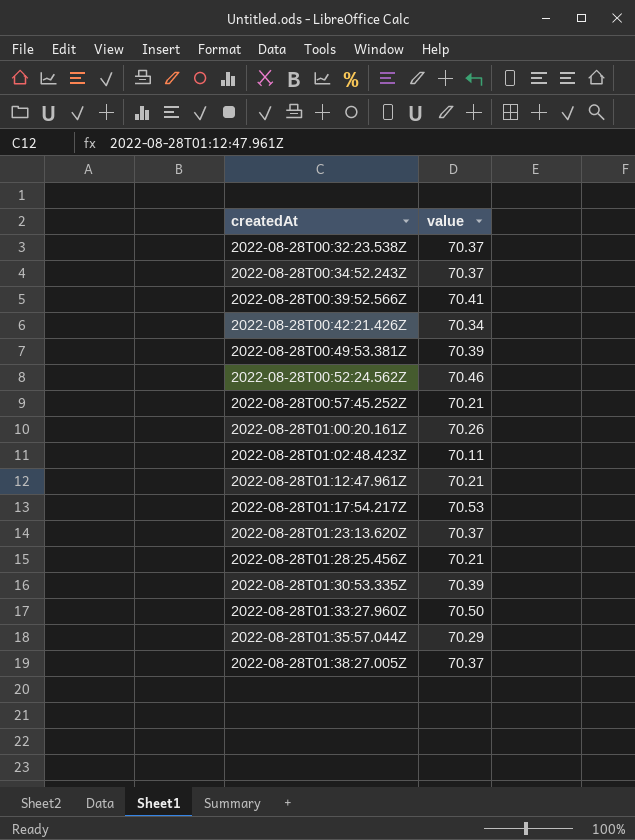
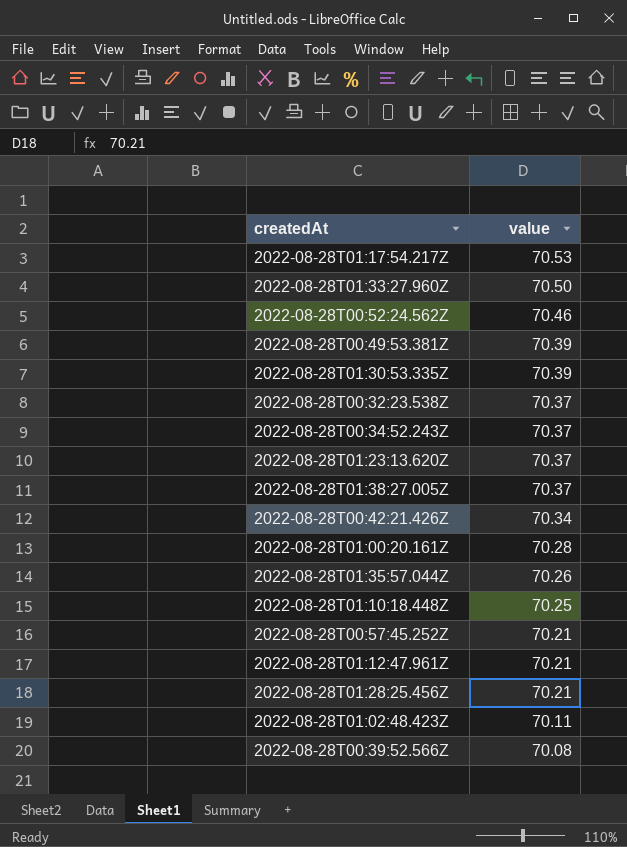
row order: createdAt ascending -> value descending
2022-08-28T01:00:20.161Z | value: 70.26 -> 70.28
2022-08-28T01:35:57.044Z | value: 70.29 -> 70.26
row 2022-08-28T01:10:18.448Z: none -> 70.25
2022-08-28T00:39:52.566Z | value: 70.41 -> 70.08

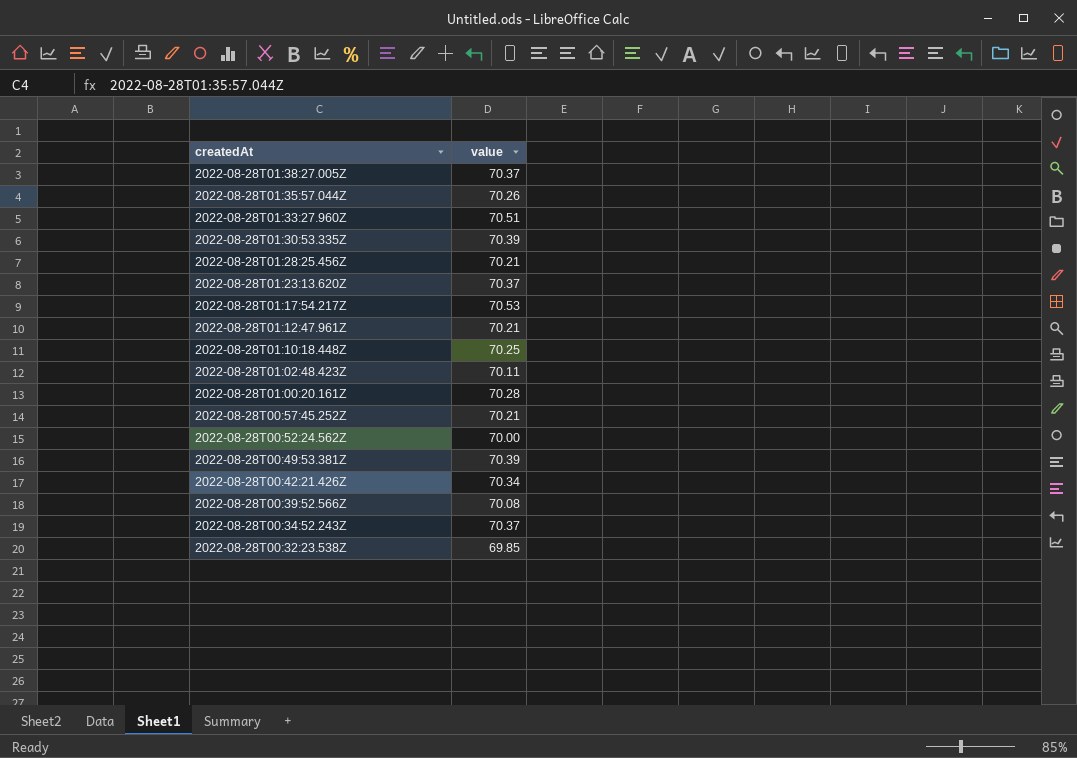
row order: value descending -> createdAt descending
2022-08-28T01:33:27.960Z | value: 70.50 -> 70.51
2022-08-28T00:52:24.562Z | value: 70.46 -> 70.00
2022-08-28T00:32:23.538Z | value: 70.37 -> 69.85

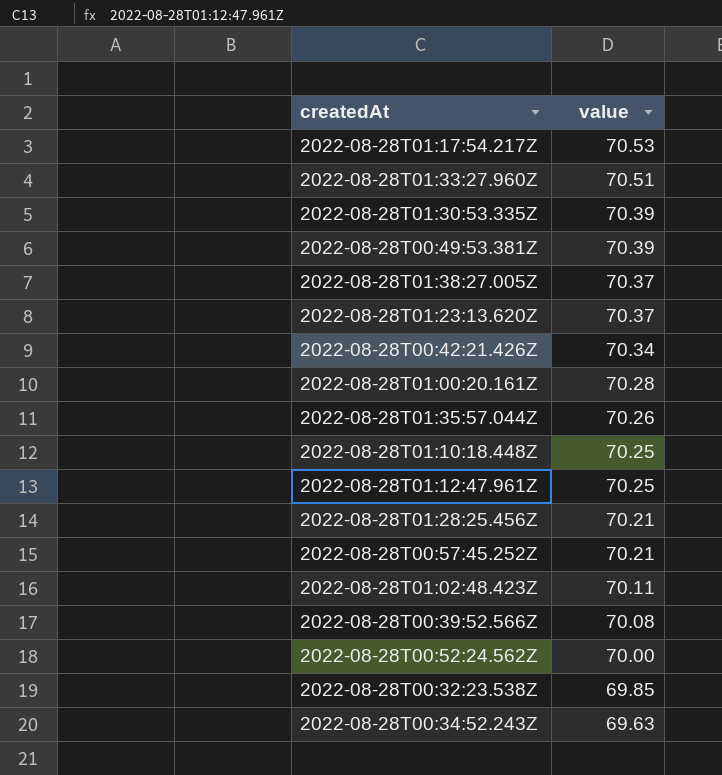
row order: createdAt descending -> value descending
2022-08-28T01:12:47.961Z | value: 70.21 -> 70.25
2022-08-28T00:34:52.243Z | value: 70.37 -> 69.63

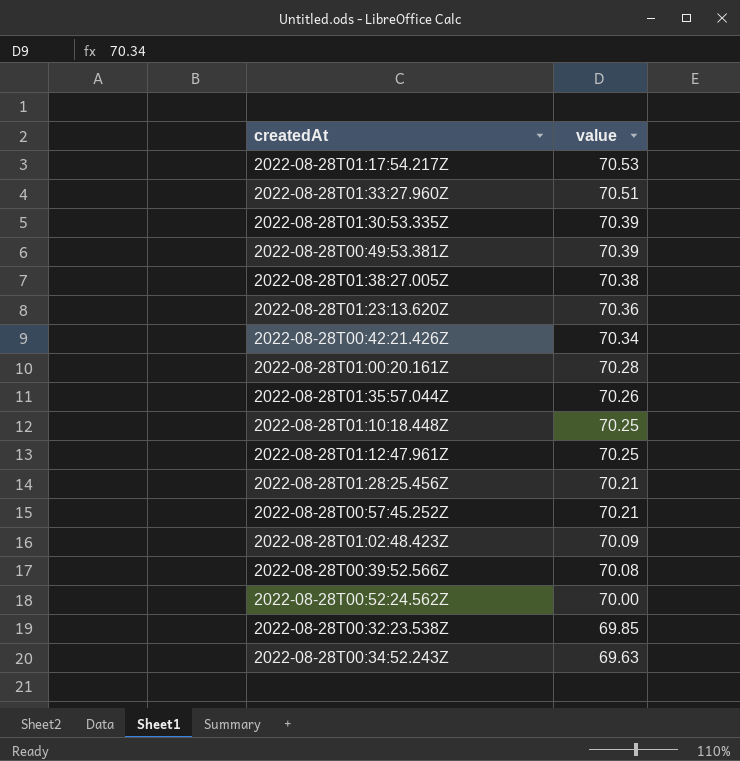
2022-08-28T01:38:27.005Z | value: 70.37 -> 70.38
2022-08-28T01:23:13.620Z | value: 70.37 -> 70.36
2022-08-28T01:02:48.423Z | value: 70.11 -> 70.09

